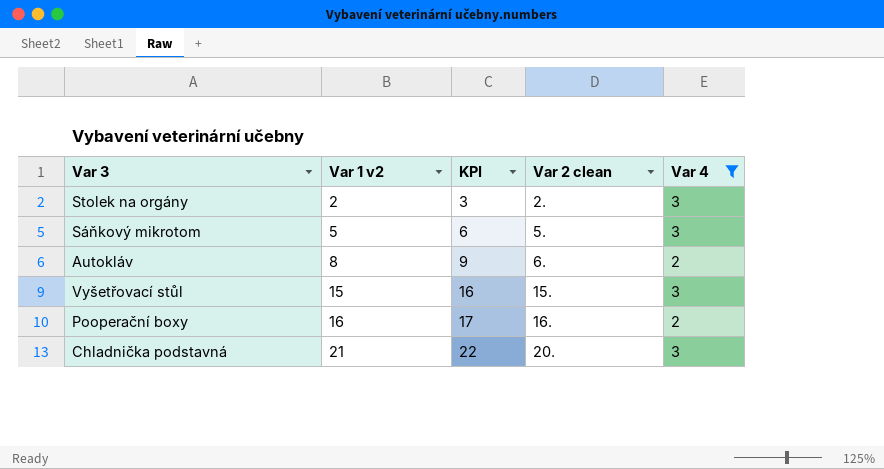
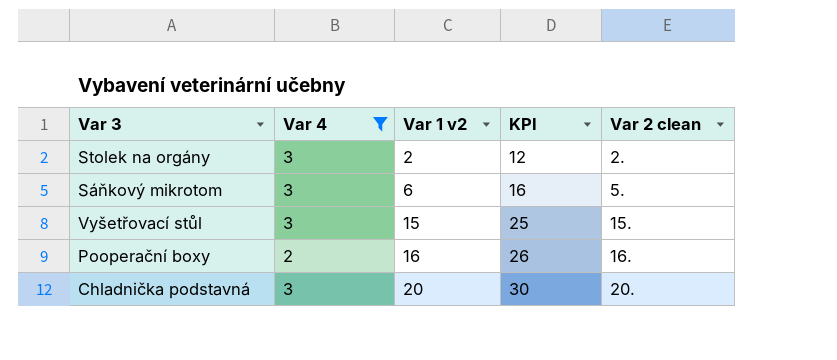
column Var 4 | position: 5 -> 2
column KPI | formula: [Var 1 v2] + 1 -> [Var 1 v2] + 10
row Autokláv: 8 | 9 | 6. | 2 -> none
Sáňkový mikrotom | Var 1 v2: 5 -> 6
Chladnička podstavná | Var 1 v2: 21 -> 20

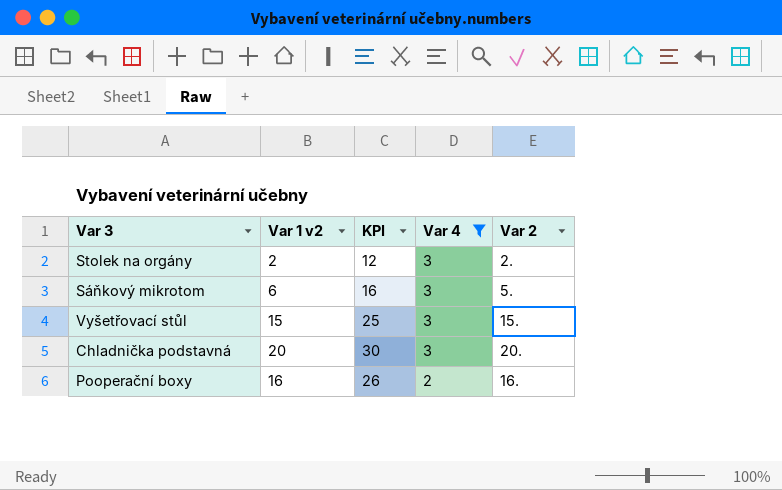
row order: Var 1 v2 ascending -> Var 4 descending
column Var 4 | position: 2 -> 4
column name: Var 2 clean -> Var 2

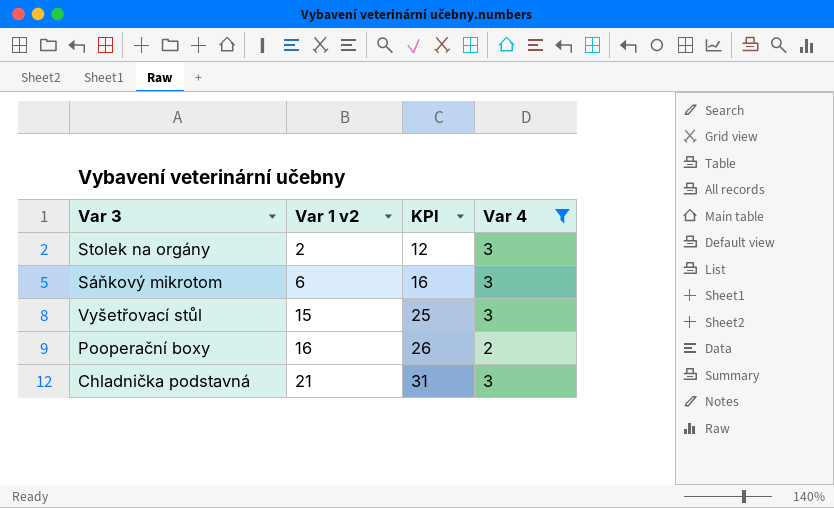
row order: Var 4 descending -> Var 1 v2 ascending
column Var 2 | position: 5 -> none
Chladnička podstavná | Var 1 v2: 20 -> 21
Chladnička podstavná | KPI: 30 -> 31

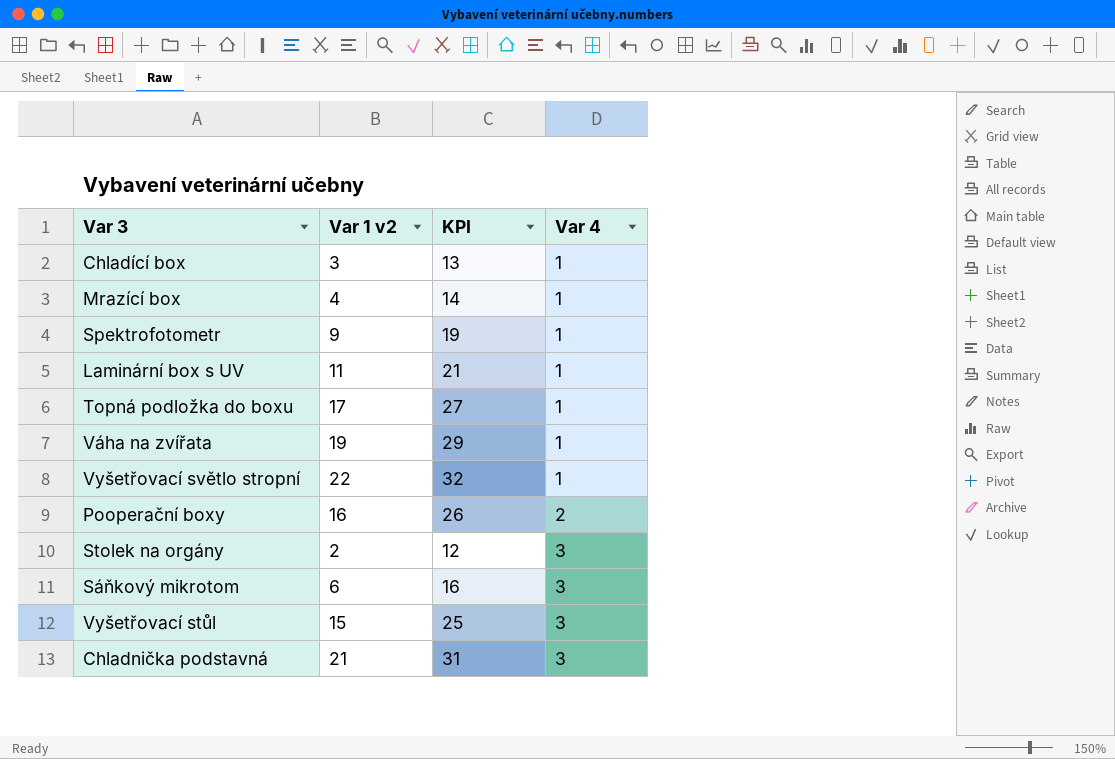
filter: Var 4 != 1 -> none
row order: Var 1 v2 ascending -> Var 4 ascending

